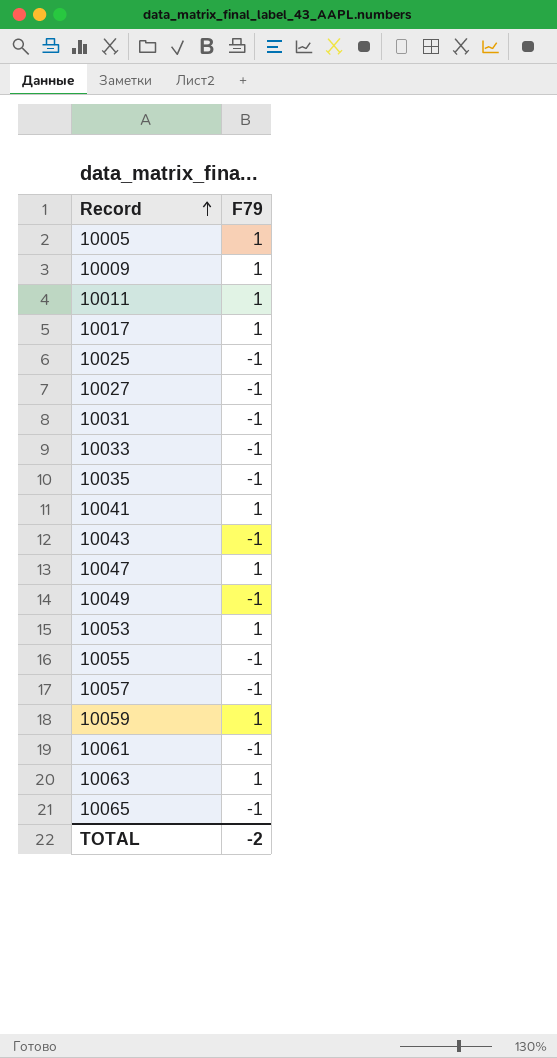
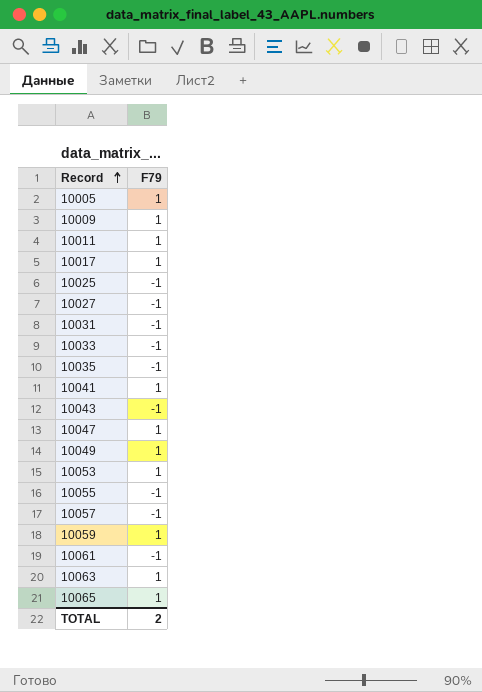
10049 | F79: -1 -> 1
10065 | F79: -1 -> 1
TOTAL | F79: -2 -> 2

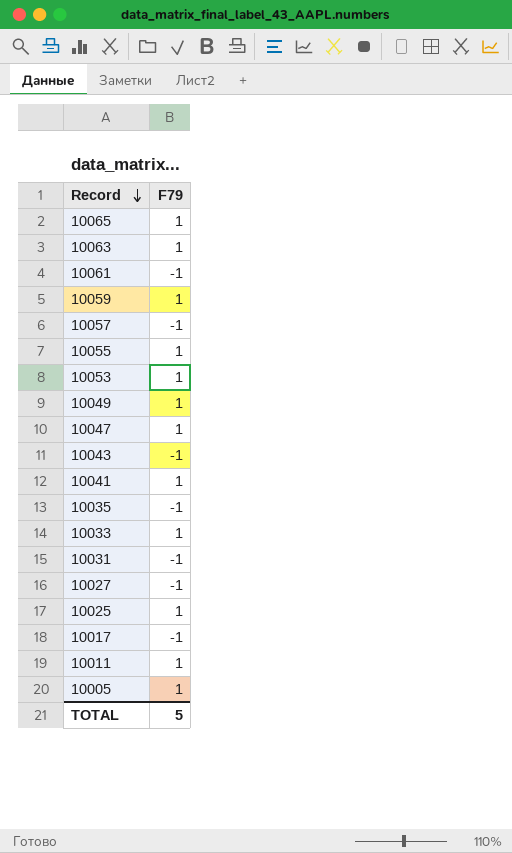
row order: Record ascending -> Record descending
row 10009: 1 -> none
10055 | F79: -1 -> 1
10033 | F79: -1 -> 1
10025 | F79: -1 -> 1
10017 | F79: 1 -> -1
TOTAL | F79: 2 -> 5

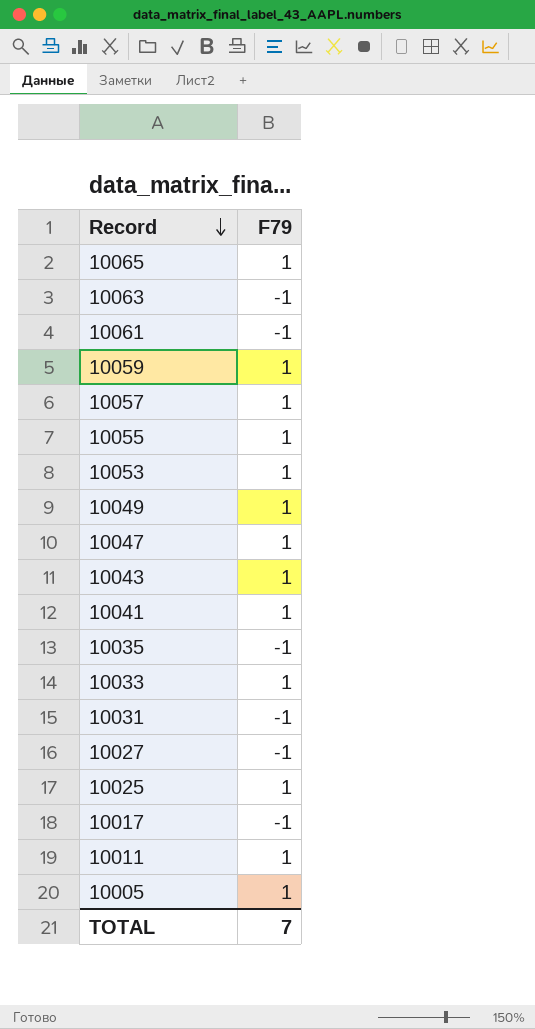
10063 | F79: 1 -> -1
10057 | F79: -1 -> 1
10043 | F79: -1 -> 1
TOTAL | F79: 5 -> 7

